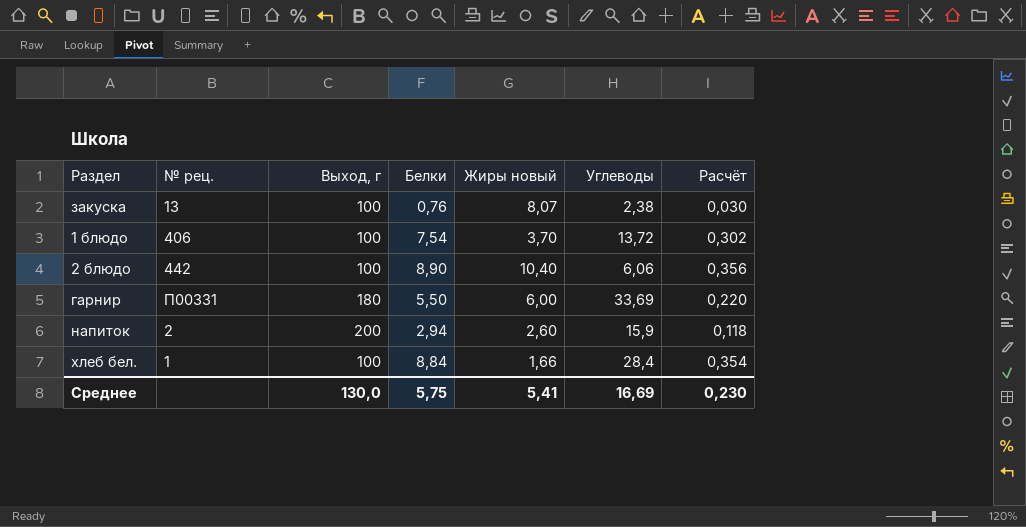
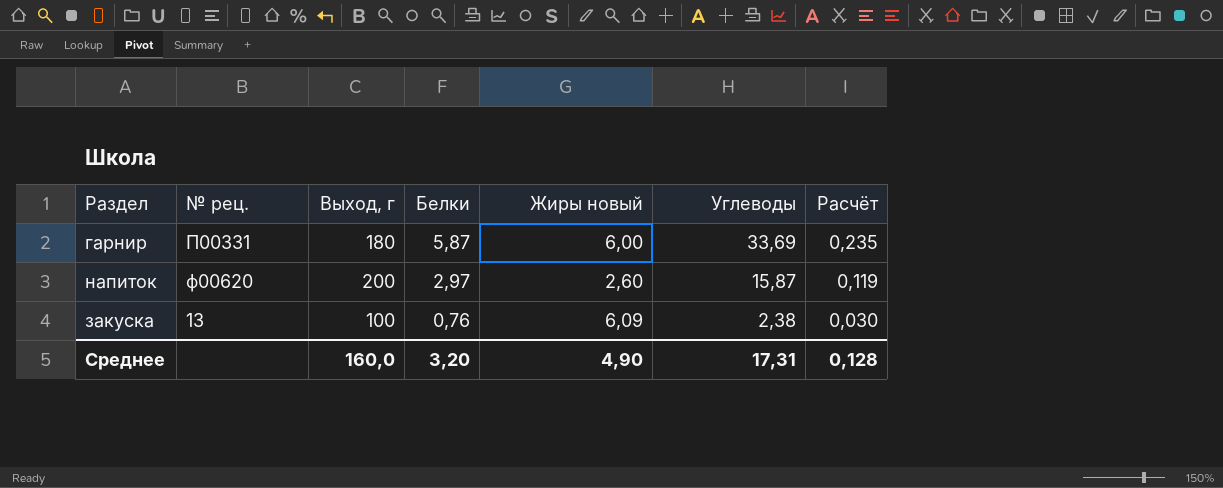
row order: none -> Белки descending
row 1 блюдо: 406 | 100 | 7,54 | 3,70 | 13,72 | 0,302 -> none
row 2 блюдо: 442 | 100 | 8,90 | 10,40 | 6,06 | 0,356 -> none
row хлеб бел.: 1 | 100 | 8,84 | 1,66 | 28,4 | 0,354 -> none
гарнир | Белки: 5,50 -> 5,87
гарнир | Расчёт: 0,220 -> 0,235
напиток | № рец.: 2 -> ф00620
напиток | Белки: 2,94 -> 2,97
напиток | Углеводы: 15,9 -> 15,87
напиток | Расчёт: 0,118 -> 0,119
закуска | Жиры новый: 8,07 -> 6,09
Среднее | Выход, г: 130,0 -> 160,0
Среднее | Белки: 5,75 -> 3,20
Среднее | Жиры новый: 5,41 -> 4,90
Среднее | Углеводы: 16,69 -> 17,31
Среднее | Расчёт: 0,230 -> 0,128

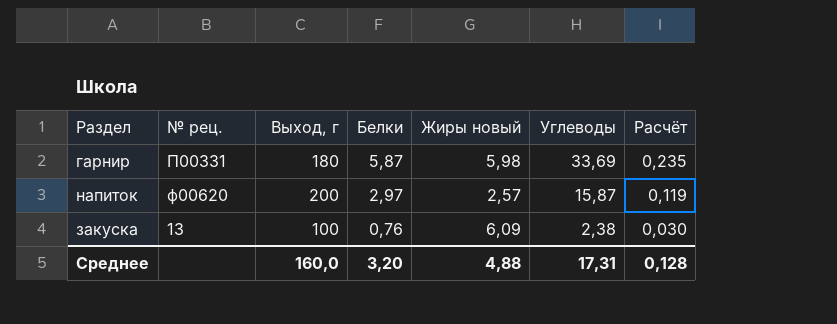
гарнир | Жиры новый: 6,00 -> 5,98
напиток | Жиры новый: 2,60 -> 2,57
Среднее | Жиры новый: 4,90 -> 4,88

